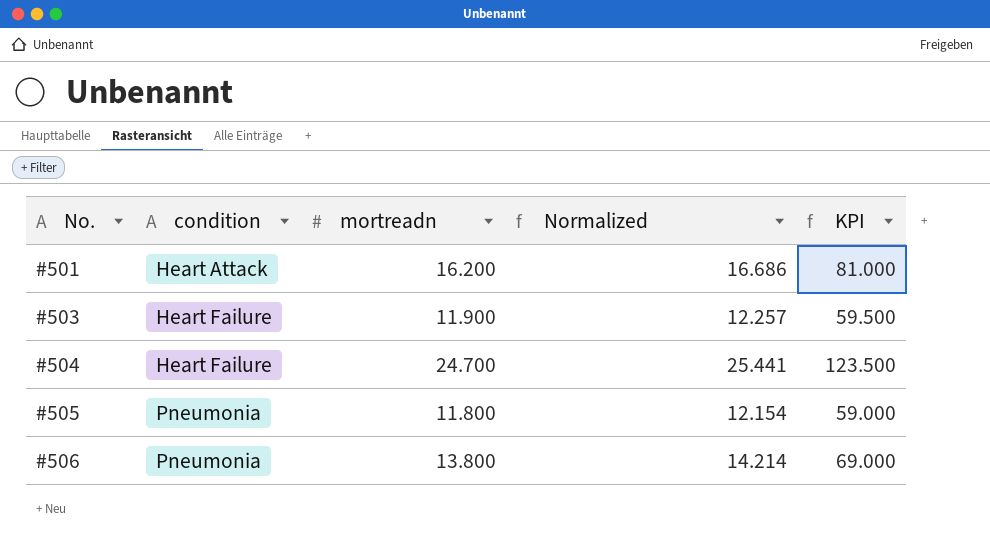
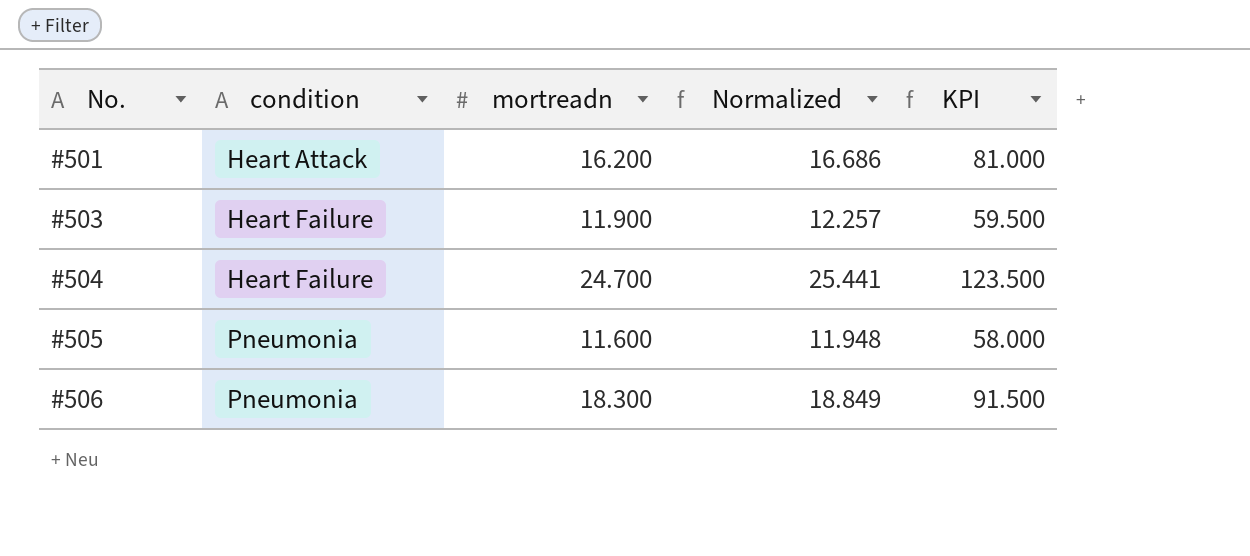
#505 | mortreadn: 11.800 -> 11.600
#505 | Normalized: 12.154 -> 11.948
#505 | KPI: 59.000 -> 58.000
#506 | mortreadn: 13.800 -> 18.300
#506 | Normalized: 14.214 -> 18.849
#506 | KPI: 69.000 -> 91.500

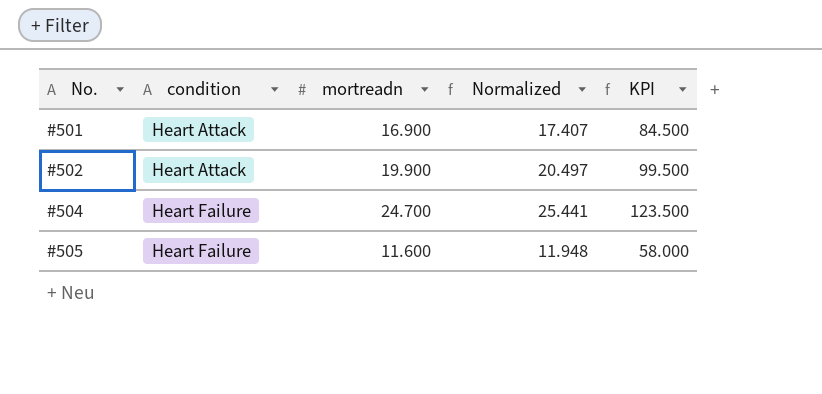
row #503: Heart Failure | 11.900 | 12.257 | 59.500 -> none
row #506: Pneumonia | 18.300 | 18.849 | 91.500 -> none
#501 | mortreadn: 16.200 -> 16.900
#501 | Normalized: 16.686 -> 17.407
#501 | KPI: 81.000 -> 84.500
row #502: none -> Heart Attack | 19.900 | 20.497 | 99.500
#505 | condition: Pneumonia -> Heart Failure

